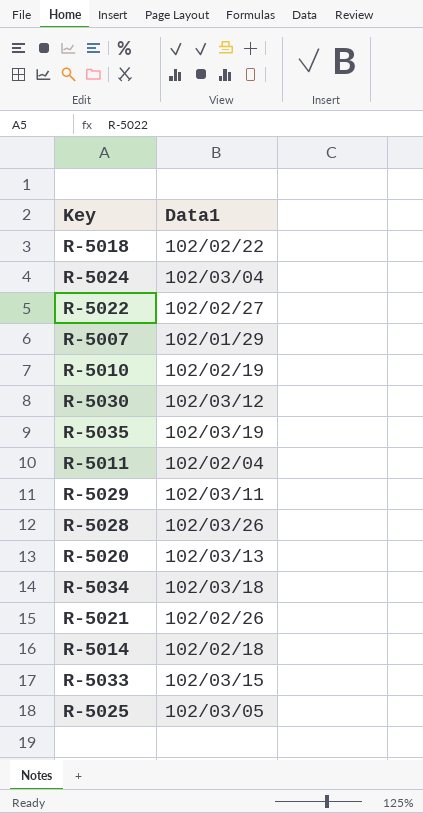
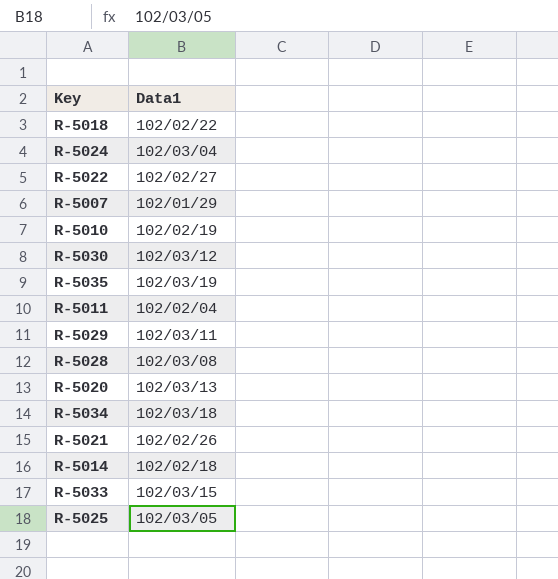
R-5028 | Data1: 102/03/26 -> 102/03/08

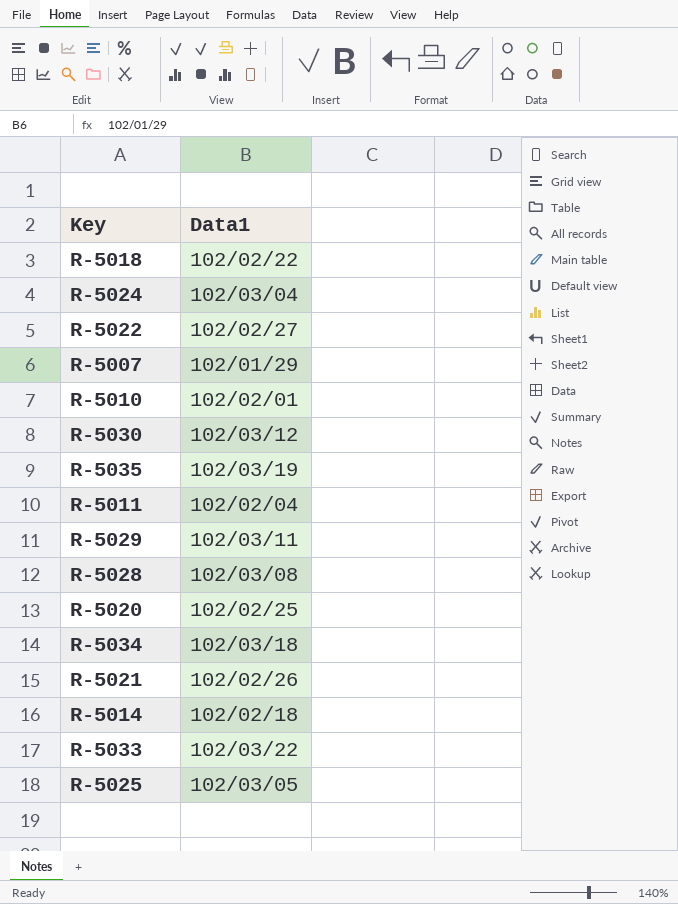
R-5010 | Data1: 102/02/19 -> 102/02/01
R-5020 | Data1: 102/03/13 -> 102/02/25
R-5033 | Data1: 102/03/15 -> 102/03/22

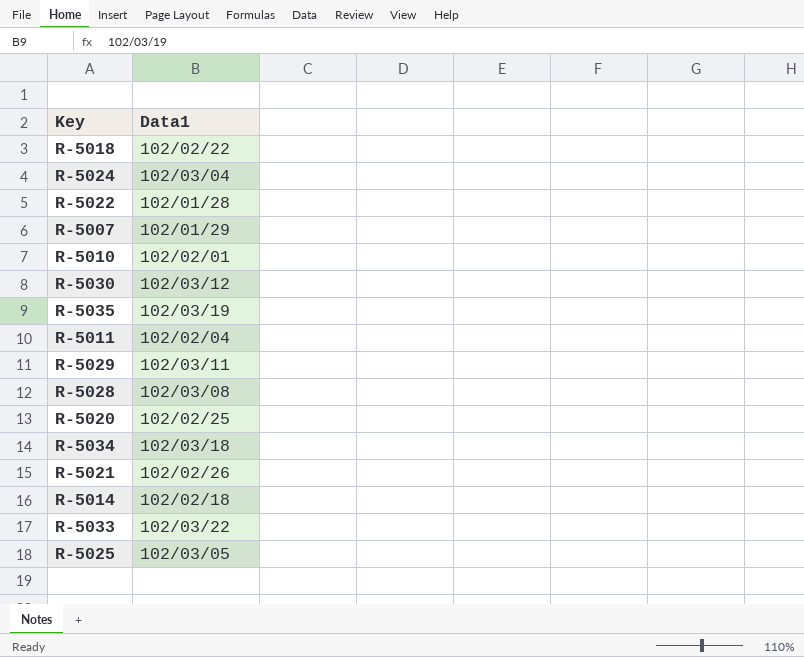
R-5022 | Data1: 102/02/27 -> 102/01/28

